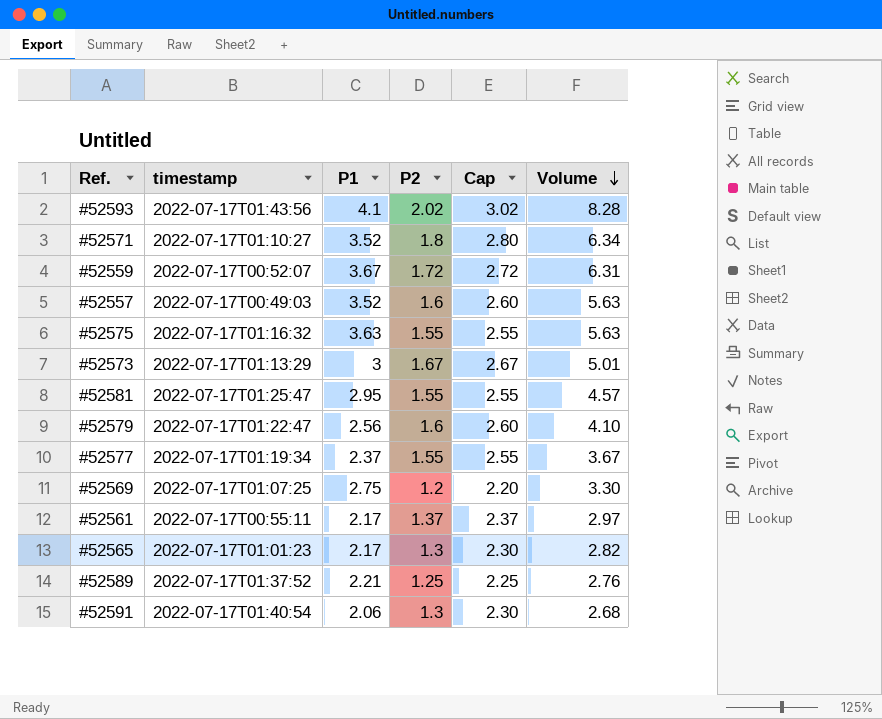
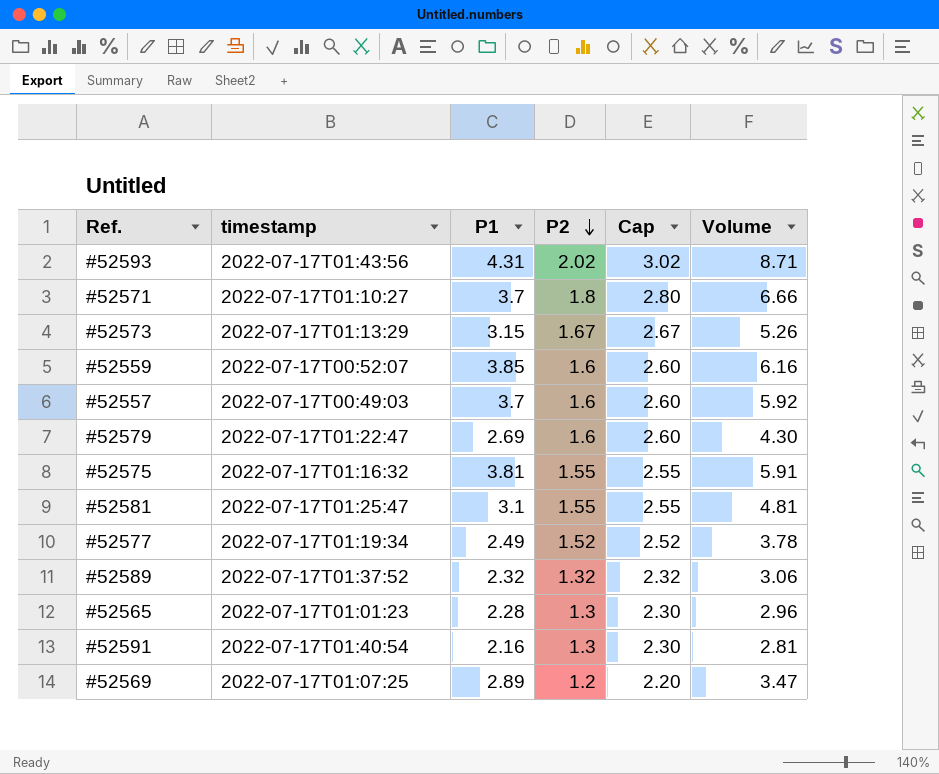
row order: Volume descending -> P2 descending
row #52561: 2022-07-17T00:55:11 | 2.17 | 1.37 | 2.37 | 2.97 -> none
#52593 | P1: 4.1 -> 4.31
#52593 | Volume: 8.28 -> 8.71
#52571 | P1: 3.52 -> 3.7
#52571 | Volume: 6.34 -> 6.66
#52573 | P1: 3 -> 3.15
#52573 | Volume: 5.01 -> 5.26
#52559 | P1: 3.67 -> 3.85
#52559 | P2: 1.72 -> 1.6
#52559 | Cap: 2.72 -> 2.60
#52559 | Volume: 6.31 -> 6.16
#52557 | P1: 3.52 -> 3.7
#52557 | Volume: 5.63 -> 5.92
#52579 | P1: 2.56 -> 2.69
#52579 | Volume: 4.10 -> 4.30
#52575 | P1: 3.63 -> 3.81
#52575 | Volume: 5.63 -> 5.91
#52581 | P1: 2.95 -> 3.1
#52581 | Volume: 4.57 -> 4.81
#52577 | P1: 2.37 -> 2.49
#52577 | P2: 1.55 -> 1.52
#52577 | Cap: 2.55 -> 2.52
#52577 | Volume: 3.67 -> 3.78
#52589 | P1: 2.21 -> 2.32
#52589 | P2: 1.25 -> 1.32
#52589 | Cap: 2.25 -> 2.32
#52589 | Volume: 2.76 -> 3.06
#52565 | P1: 2.17 -> 2.28
#52565 | Volume: 2.82 -> 2.96
#52591 | P1: 2.06 -> 2.16
#52591 | Volume: 2.68 -> 2.81
#52569 | P1: 2.75 -> 2.89
#52569 | Volume: 3.30 -> 3.47

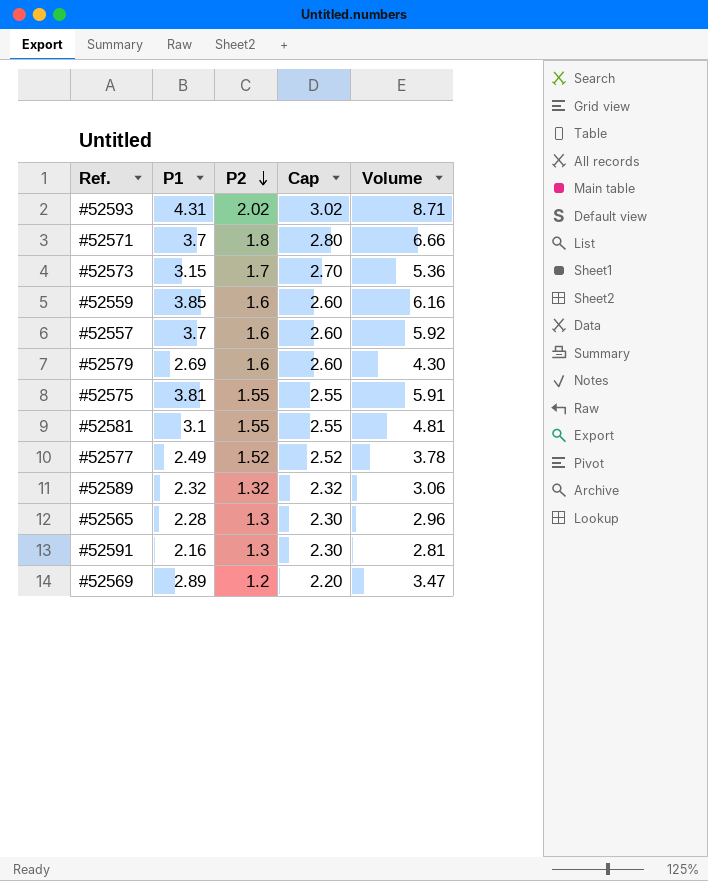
column timestamp | position: 2 -> none
#52573 | P2: 1.67 -> 1.7
#52573 | Cap: 2.67 -> 2.70
#52573 | Volume: 5.26 -> 5.36

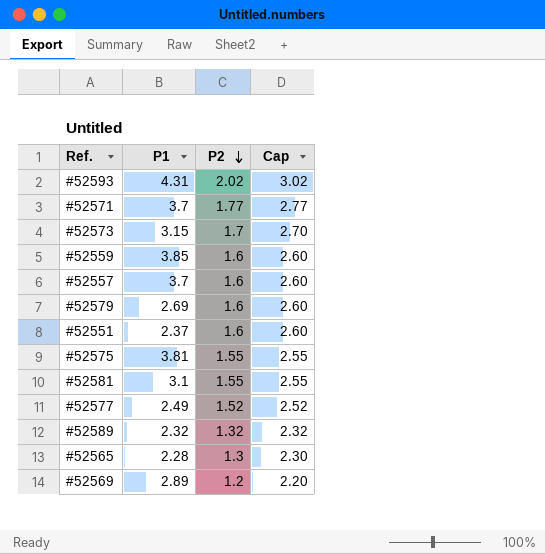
column Volume | formula: [P1] * [P2] -> none
row #52591: 2.16 | 1.3 | 2.30 | 2.81 -> none
#52571 | P2: 1.8 -> 1.77
#52571 | Cap: 2.80 -> 2.77
row #52551: none -> 2.37 | 1.6 | 2.60

